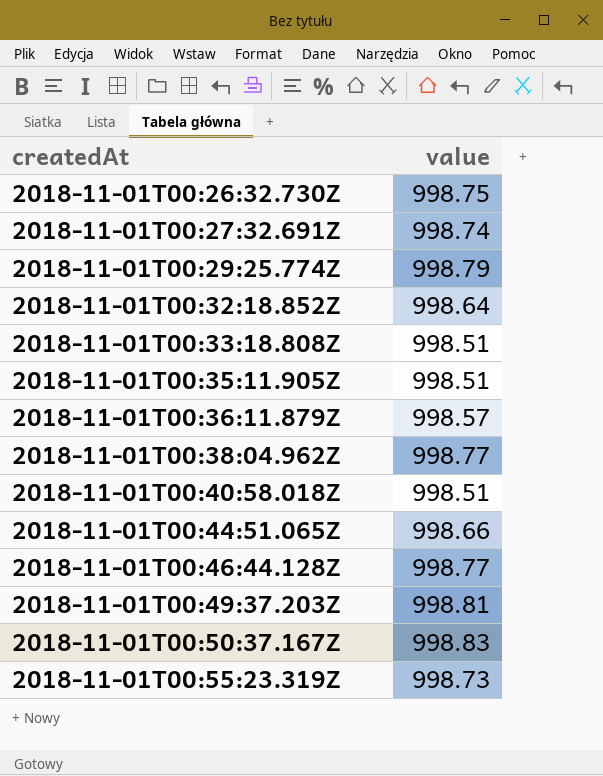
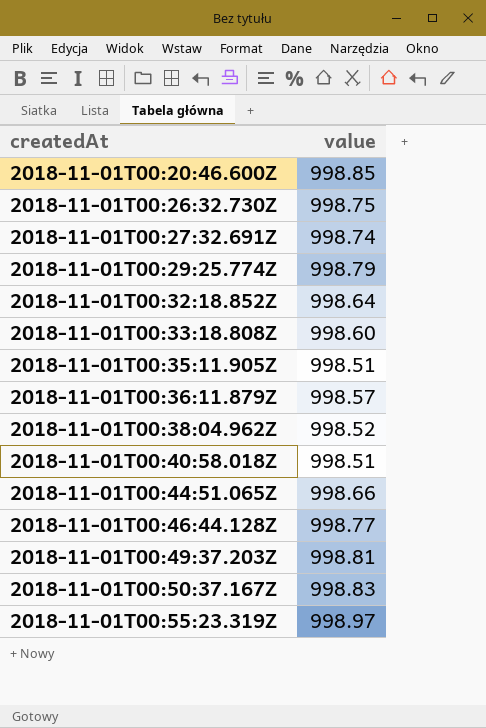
row 2018-11-01T00:20:46.600Z: none -> 998.85
2018-11-01T00:33:18.808Z | value: 998.51 -> 998.60
2018-11-01T00:38:04.962Z | value: 998.77 -> 998.52
2018-11-01T00:55:23.319Z | value: 998.73 -> 998.97

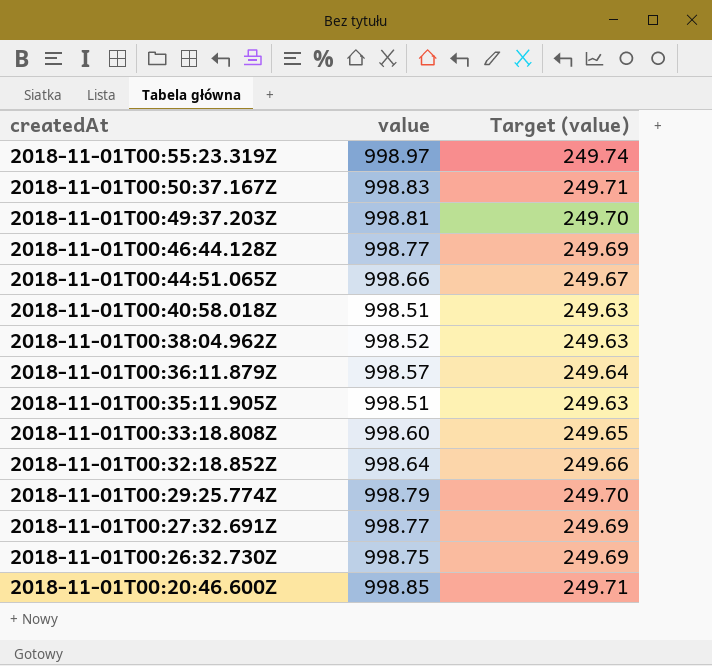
row order: createdAt ascending -> createdAt descending
column Target (value) | formula: none -> [value] * 0.25
2018-11-01T00:27:32.691Z | value: 998.74 -> 998.77

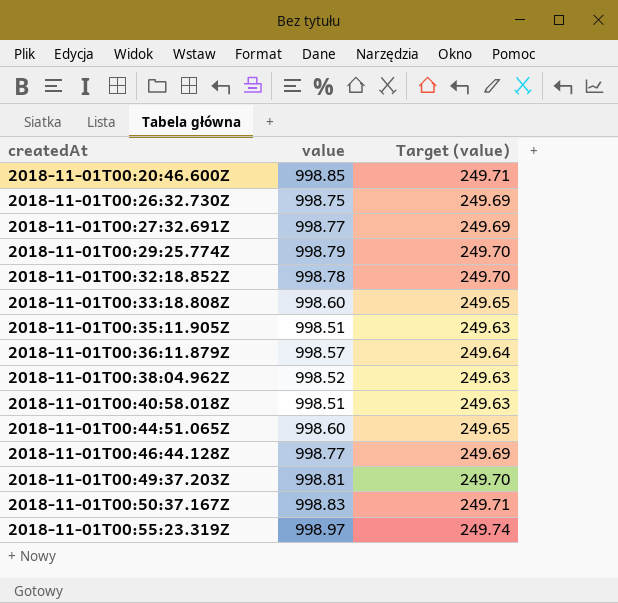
row order: createdAt descending -> createdAt ascending
2018-11-01T00:32:18.852Z | value: 998.64 -> 998.78
2018-11-01T00:32:18.852Z | Target (value): 249.66 -> 249.70
2018-11-01T00:44:51.065Z | value: 998.66 -> 998.60
2018-11-01T00:44:51.065Z | Target (value): 249.67 -> 249.65

